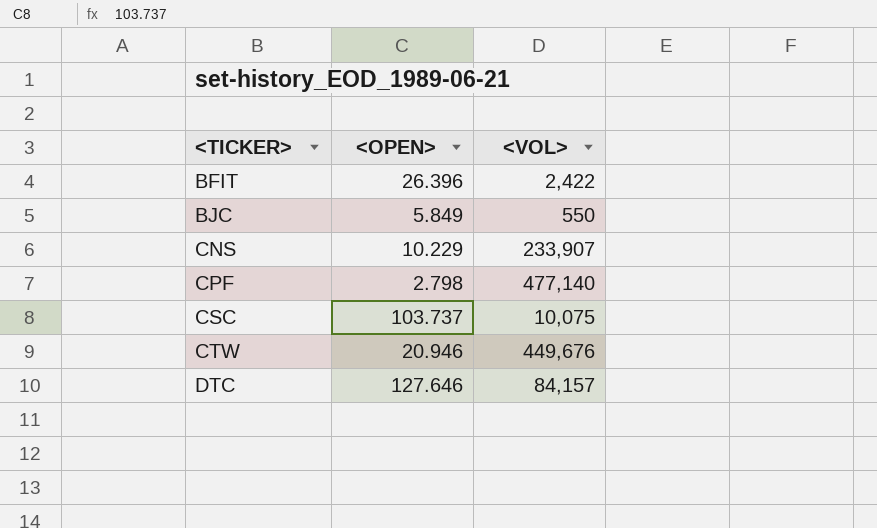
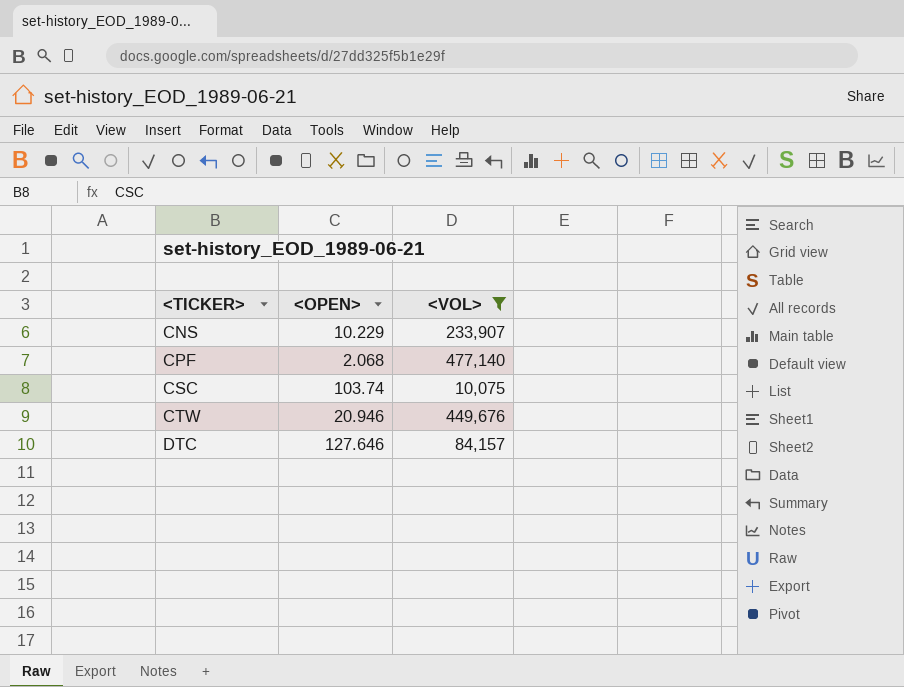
filter: none -> <VOL> >= 10,075
CPF | <OPEN>: 2.798 -> 2.068
CSC | <OPEN>: 103.737 -> 103.74

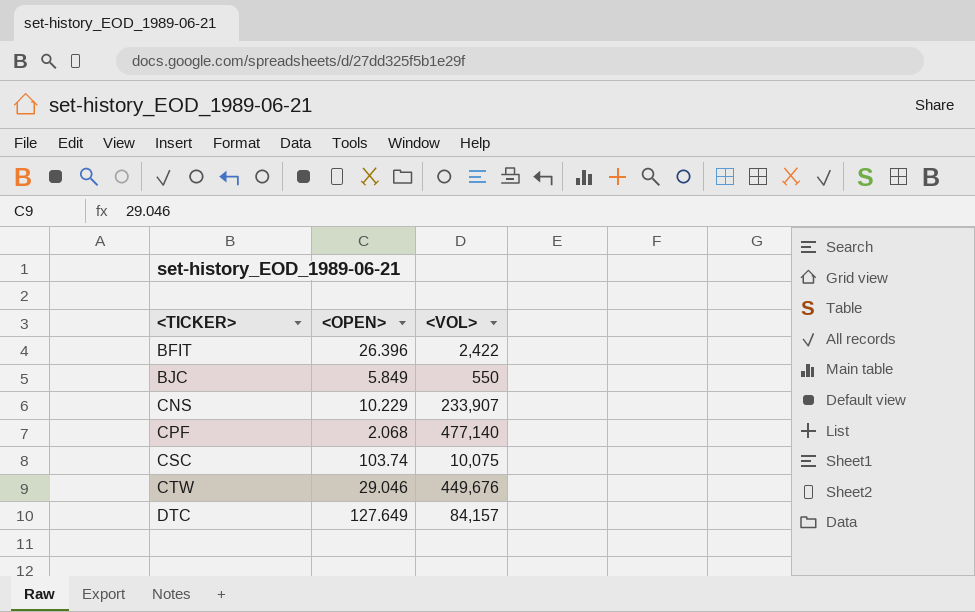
filter: <VOL> >= 10,075 -> none
CTW | <OPEN>: 20.946 -> 29.046
DTC | <OPEN>: 127.646 -> 127.649

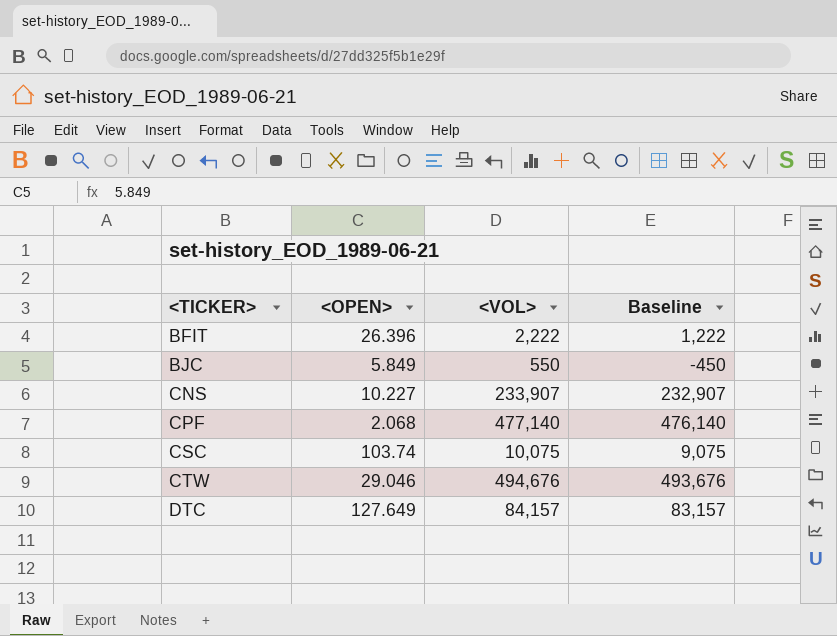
column Baseline | formula: none -> [<VOL>] - 1000
BFIT | <VOL>: 2,422 -> 2,222
CNS | <OPEN>: 10.229 -> 10.227
CTW | <VOL>: 449,676 -> 494,676

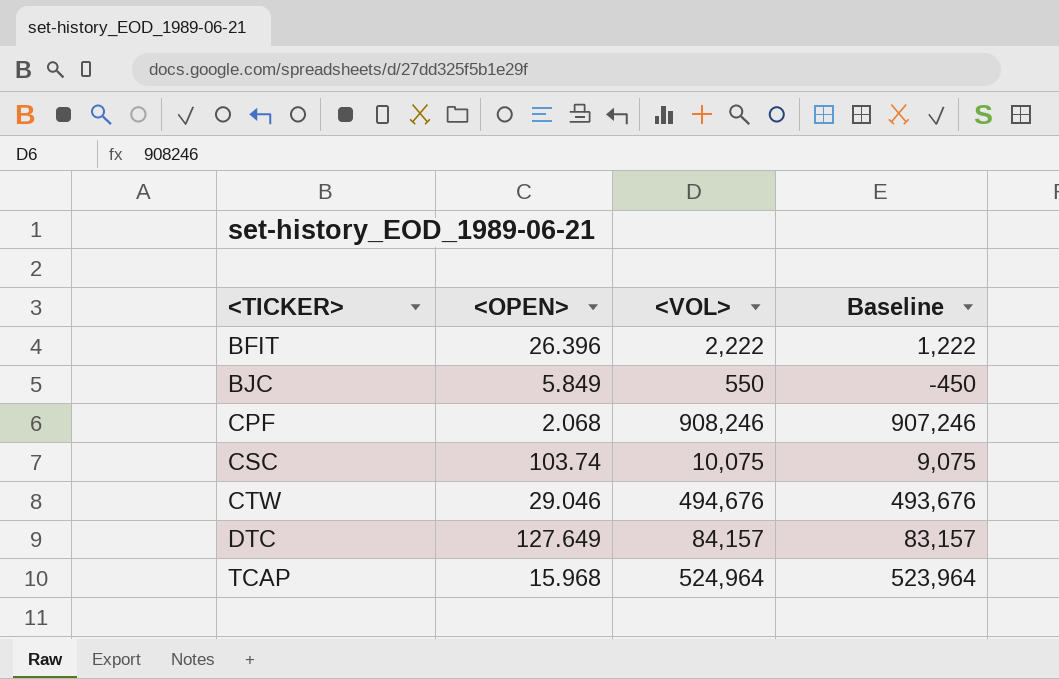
row CNS: 10.227 | 233,907 | 232,907 -> none
CPF | <VOL>: 477,140 -> 908,246
CPF | Baseline: 476,140 -> 907,246
row TCAP: none -> 15.968 | 524,964 | 523,964

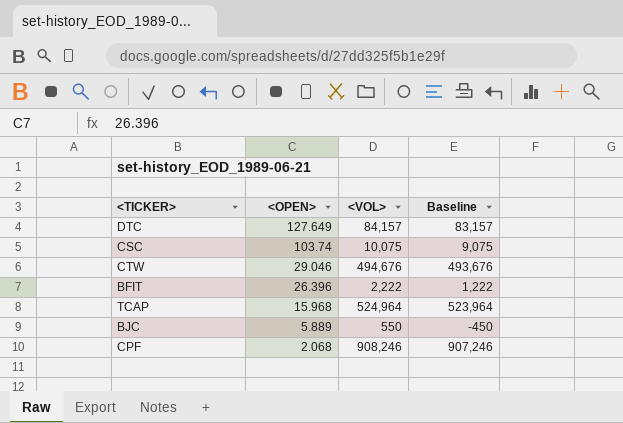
row order: <TICKER> ascending -> <OPEN> descending
BJC | <OPEN>: 5.849 -> 5.889

